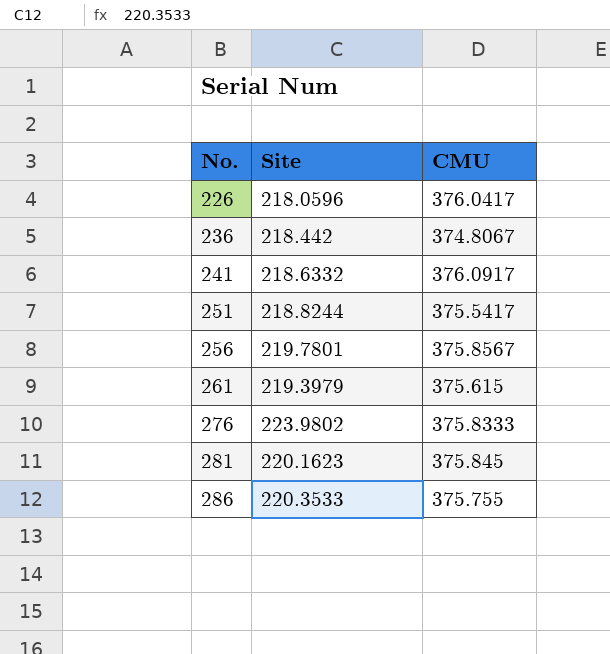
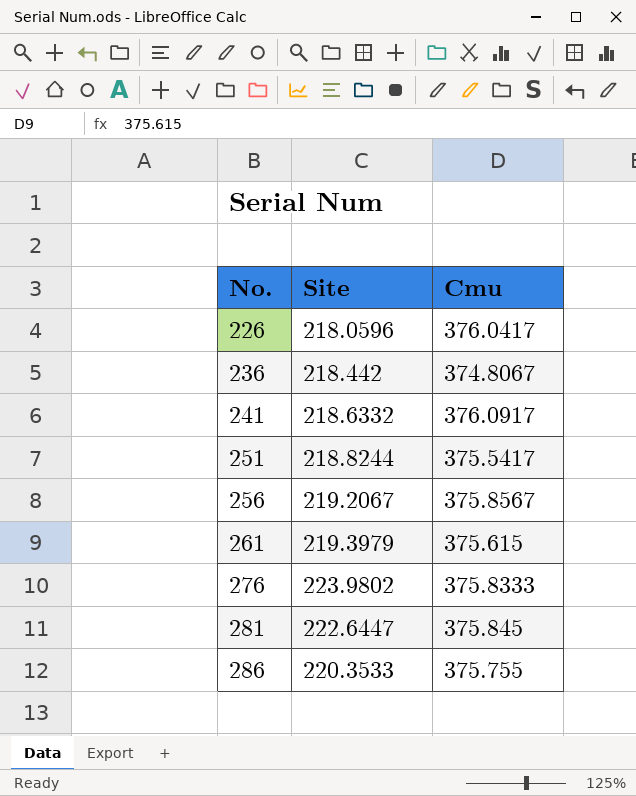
column name: CMU -> Cmu
256 | Site: 219.7801 -> 219.2067
281 | Site: 220.1623 -> 222.6447

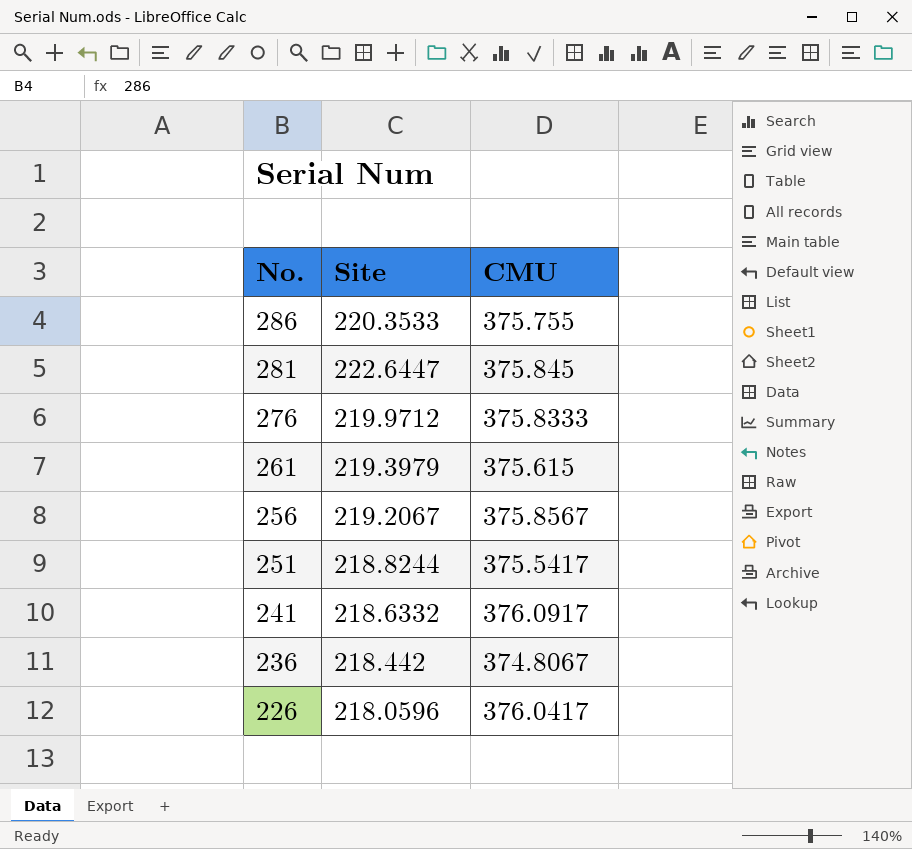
row order: No. ascending -> No. descending
column name: Cmu -> CMU
276 | Site: 223.9802 -> 219.9712

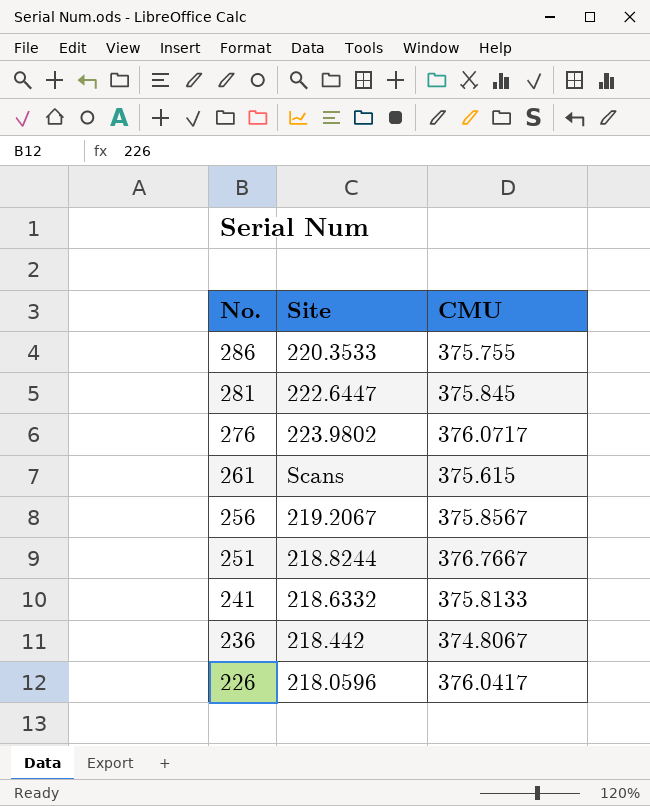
276 | Site: 219.9712 -> 223.9802
276 | CMU: 375.8333 -> 376.0717
261 | Site: 219.3979 -> Scans
251 | CMU: 375.5417 -> 376.7667
241 | CMU: 376.0917 -> 375.8133

